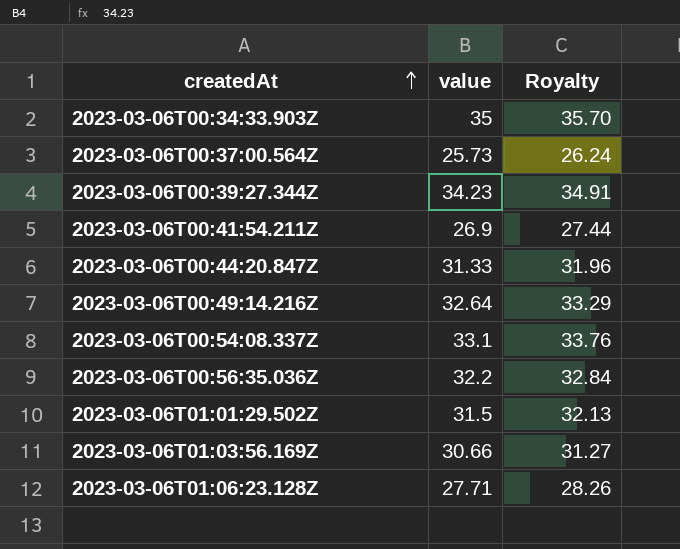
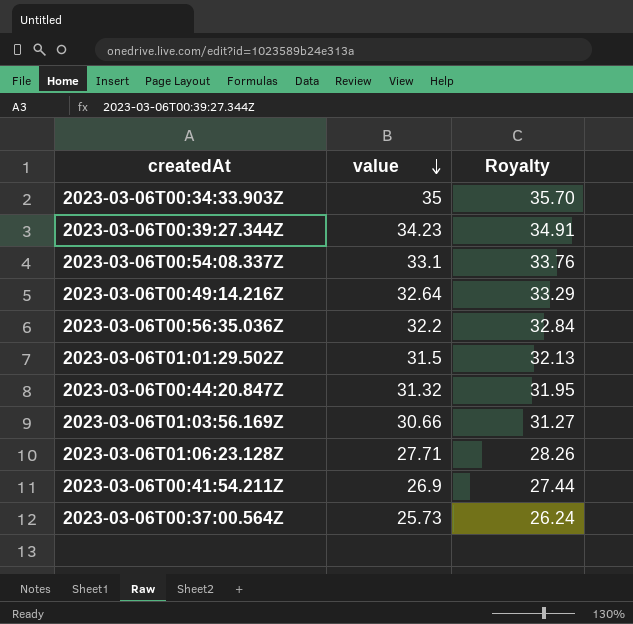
row order: createdAt ascending -> value descending
2023-03-06T00:44:20.847Z | value: 31.33 -> 31.32
2023-03-06T00:44:20.847Z | Royalty: 31.96 -> 31.95

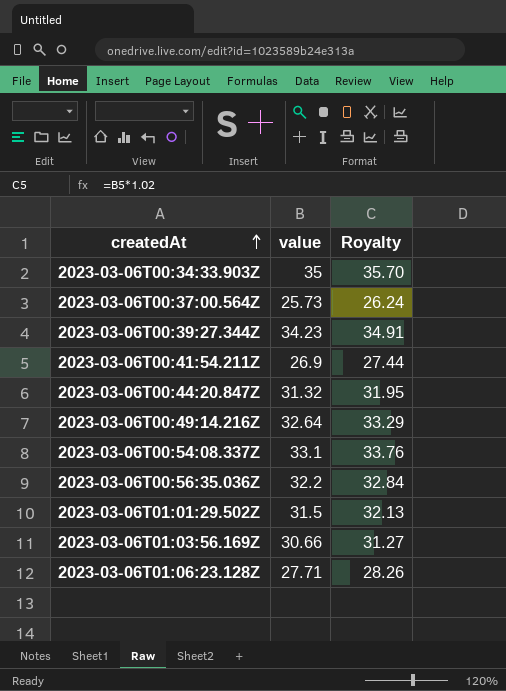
row order: value descending -> createdAt ascending

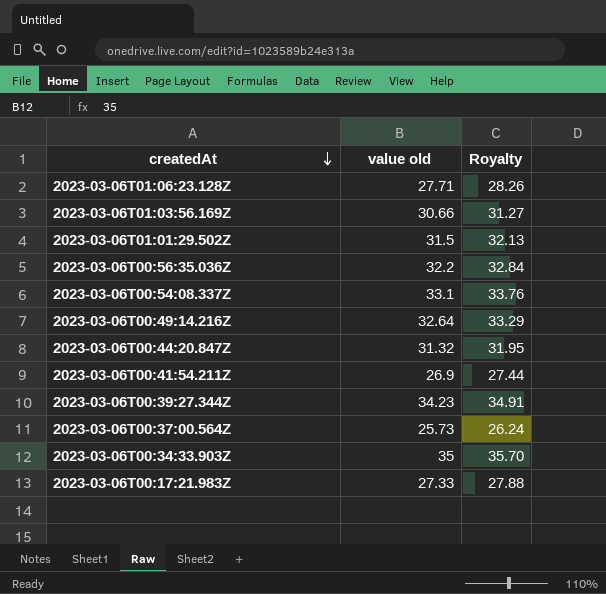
row order: createdAt ascending -> createdAt descending
column name: value -> value old
row 2023-03-06T00:17:21.983Z: none -> 27.33 | 27.88

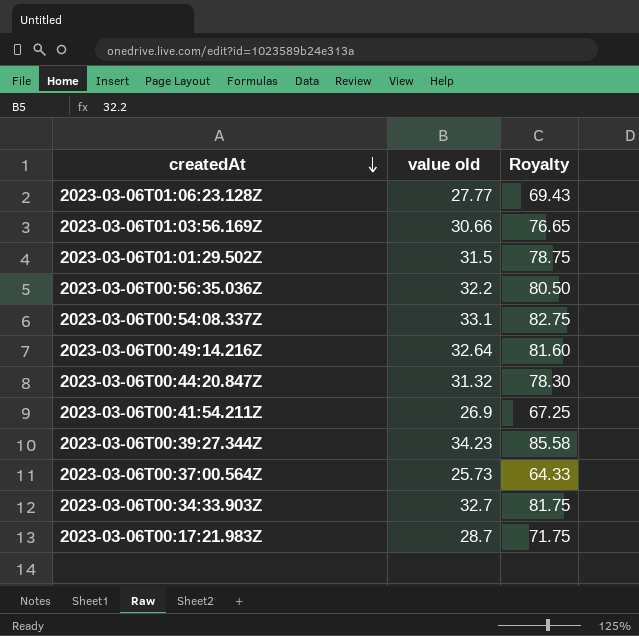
column Royalty | formula: [value old] * 1.02 -> [value old] * 2.5
2023-03-06T01:06:23.128Z | value old: 27.71 -> 27.77
2023-03-06T00:34:33.903Z | value old: 35 -> 32.7
2023-03-06T00:17:21.983Z | value old: 27.33 -> 28.7

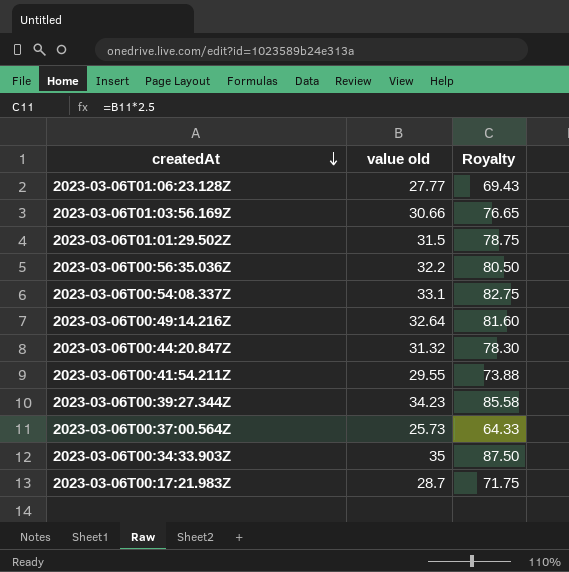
2023-03-06T00:41:54.211Z | value old: 26.9 -> 29.55
2023-03-06T00:41:54.211Z | Royalty: 67.25 -> 73.88
2023-03-06T00:34:33.903Z | value old: 32.7 -> 35
2023-03-06T00:34:33.903Z | Royalty: 81.75 -> 87.50

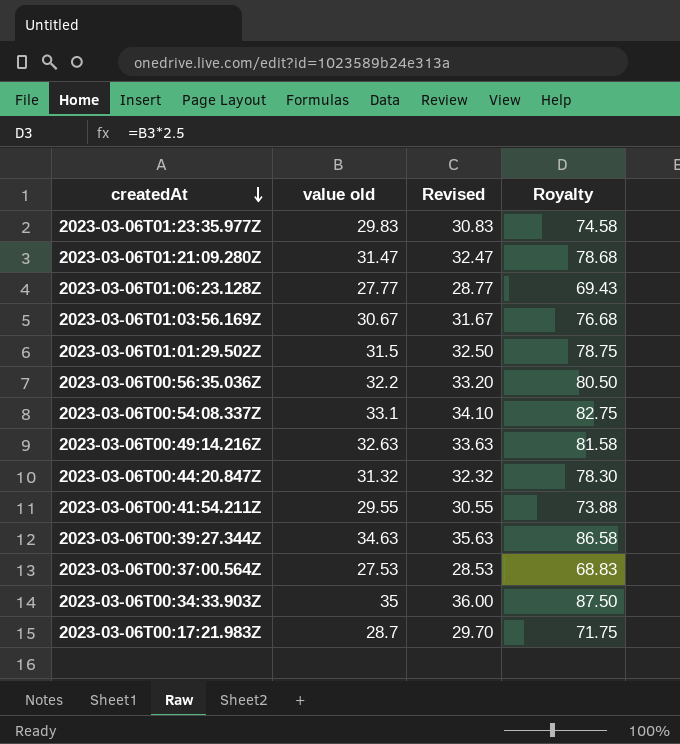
column Revised | formula: none -> [value old] + 1
row 2023-03-06T01:23:35.977Z: none -> 29.83 | 30.83 | 74.58
row 2023-03-06T01:21:09.280Z: none -> 31.47 | 32.47 | 78.68
2023-03-06T01:03:56.169Z | value old: 30.66 -> 30.67
2023-03-06T01:03:56.169Z | Royalty: 76.65 -> 76.68
2023-03-06T00:49:14.216Z | value old: 32.64 -> 32.63
2023-03-06T00:49:14.216Z | Royalty: 81.60 -> 81.58
2023-03-06T00:39:27.344Z | value old: 34.23 -> 34.63
2023-03-06T00:39:27.344Z | Royalty: 85.58 -> 86.58
2023-03-06T00:37:00.564Z | value old: 25.73 -> 27.53
2023-03-06T00:37:00.564Z | Royalty: 64.33 -> 68.83

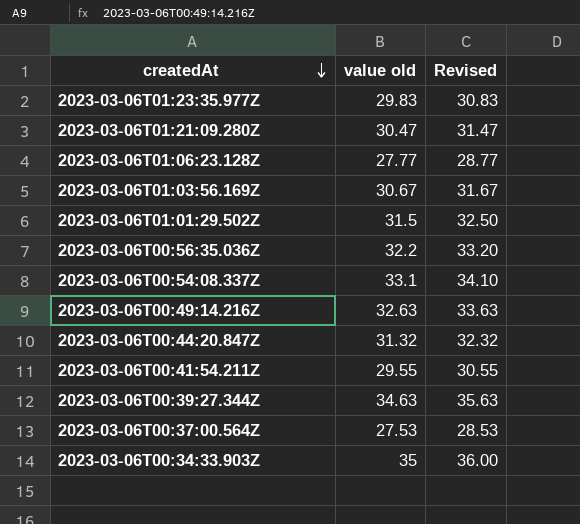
column Royalty | formula: [value old] * 2.5 -> none
row 2023-03-06T00:17:21.983Z: 28.7 | 29.70 | 71.75 -> none
2023-03-06T01:21:09.280Z | value old: 31.47 -> 30.47
2023-03-06T01:21:09.280Z | Revised: 32.47 -> 31.47

